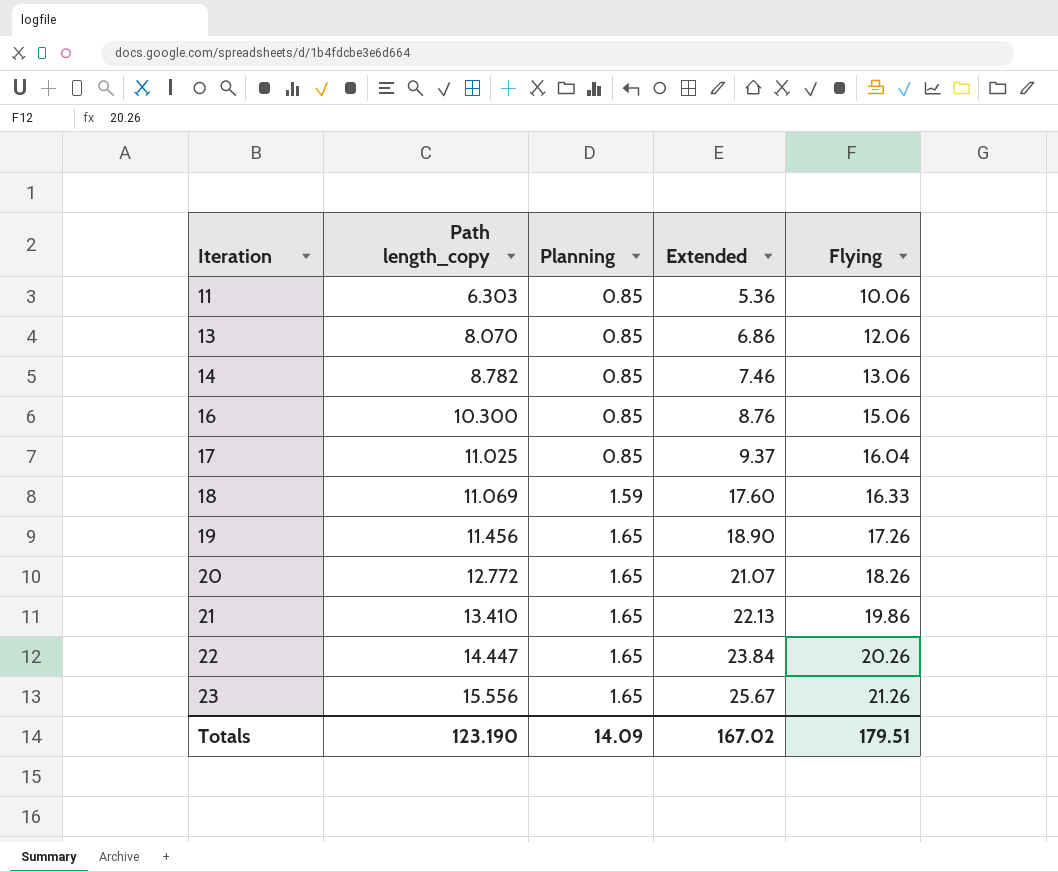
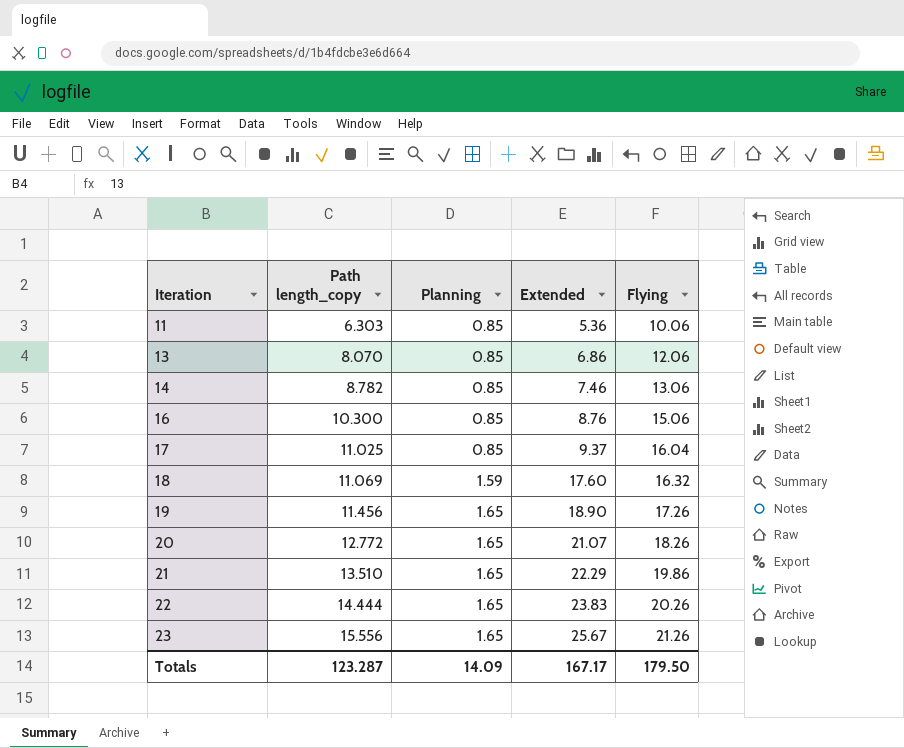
18 | Flying: 16.33 -> 16.32
21 | Path length_copy: 13.410 -> 13.510
21 | Extended: 22.13 -> 22.29
22 | Path length_copy: 14.447 -> 14.444
22 | Extended: 23.84 -> 23.83
Totals | Path length_copy: 123.190 -> 123.287
Totals | Extended: 167.02 -> 167.17
Totals | Flying: 179.51 -> 179.50

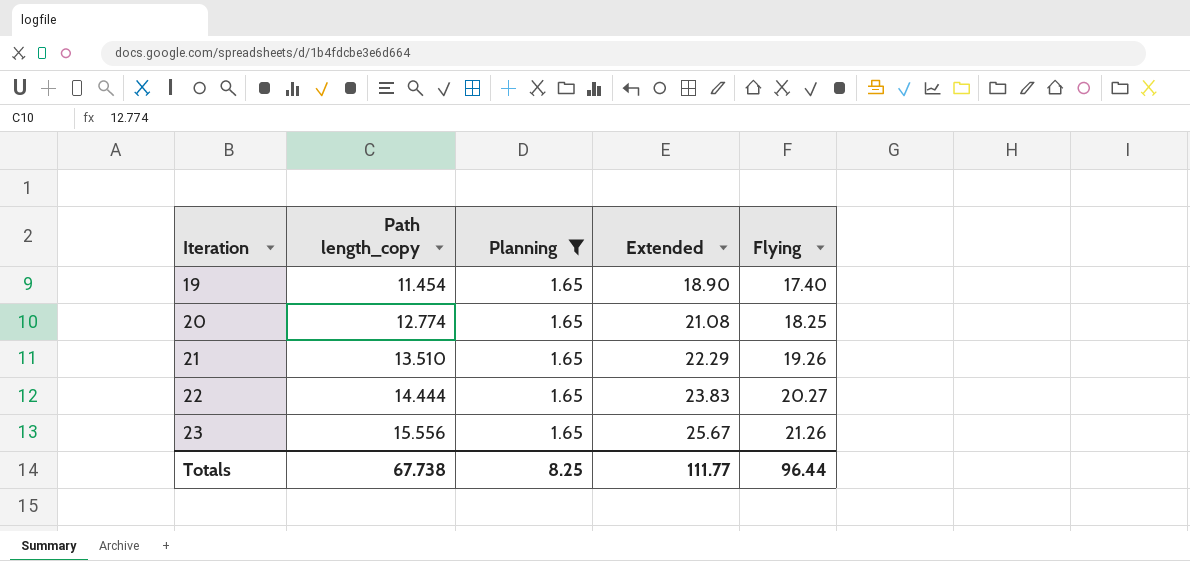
filter: none -> Planning = 1.65
19 | Path length_copy: 11.456 -> 11.454
19 | Flying: 17.26 -> 17.40
20 | Path length_copy: 12.772 -> 12.774
20 | Extended: 21.07 -> 21.08
20 | Flying: 18.26 -> 18.25
21 | Flying: 19.86 -> 19.26
22 | Flying: 20.26 -> 20.27
Totals | Path length_copy: 123.287 -> 67.738
Totals | Planning: 14.09 -> 8.25
Totals | Extended: 167.17 -> 111.77
Totals | Flying: 179.50 -> 96.44

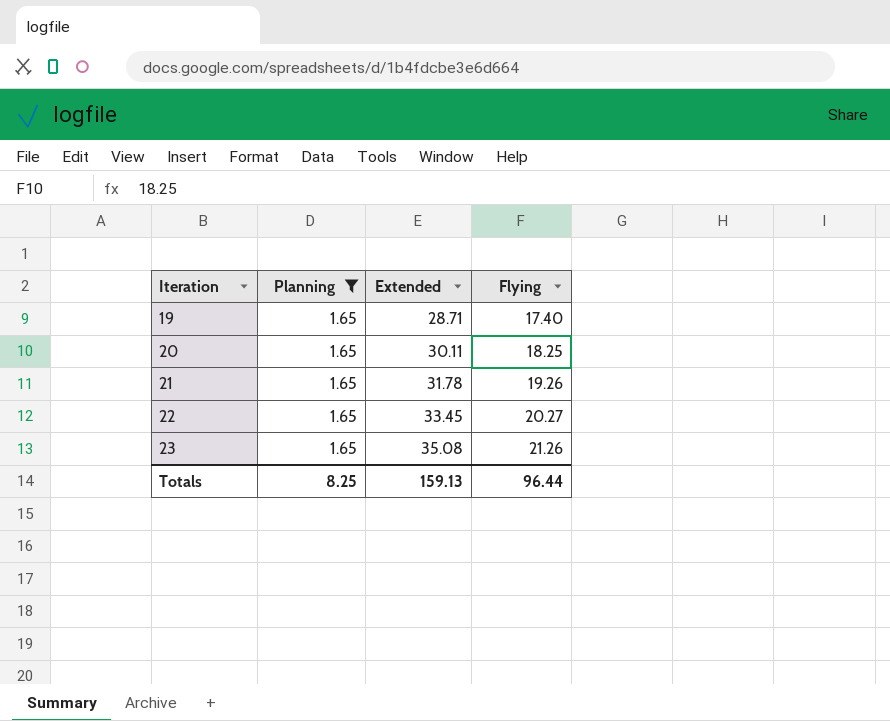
column Path length_copy | position: 2 -> none
column Extended | formula: [Path length_copy] * [Planning] -> [Planning] * [Flying]
Totals | Extended: 111.77 -> 159.13

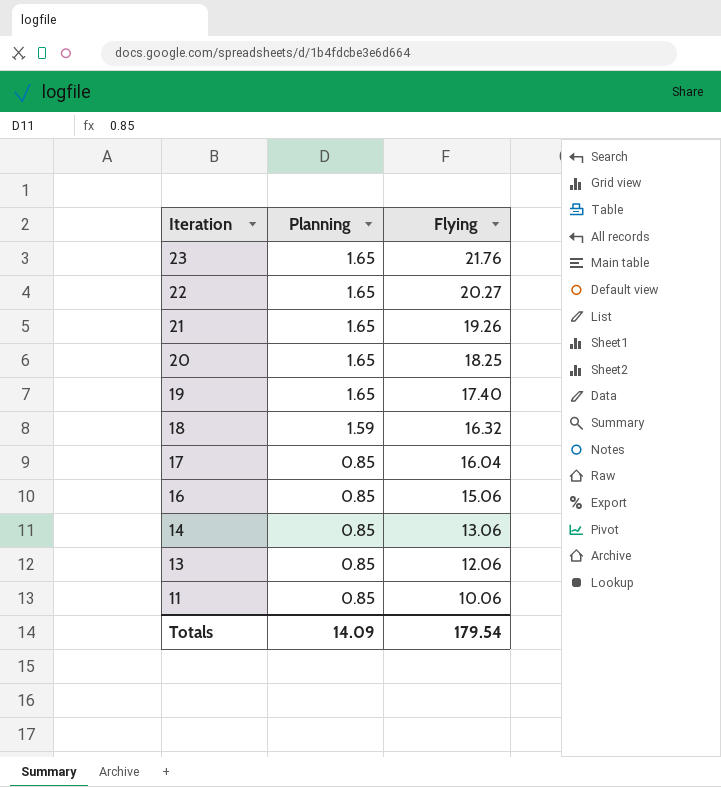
filter: Planning = 1.65 -> none
row order: Iteration ascending -> Iteration descending
column Extended | formula: [Planning] * [Flying] -> none
23 | Flying: 21.26 -> 21.76
Totals | Planning: 8.25 -> 14.09
Totals | Flying: 96.44 -> 179.54

